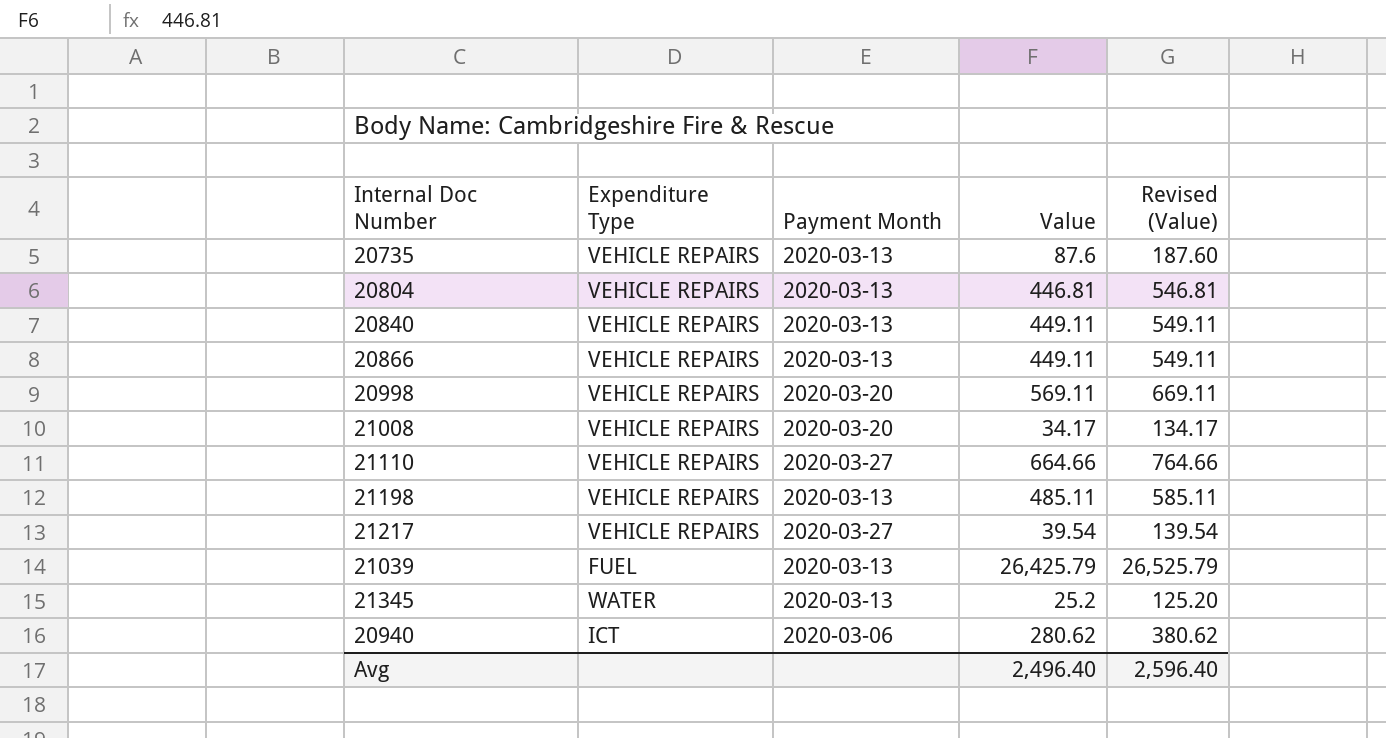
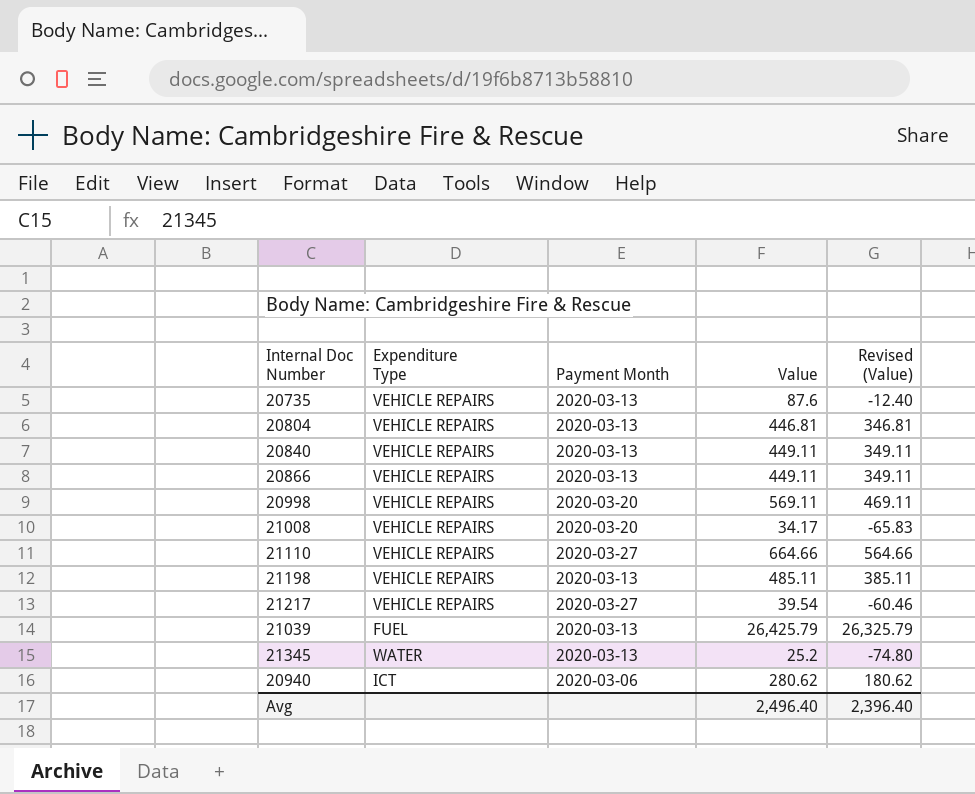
column Revised (Value) | formula: [Value] + 100 -> [Value] - 100
Avg | Revised (Value): 2,596.40 -> 2,396.40

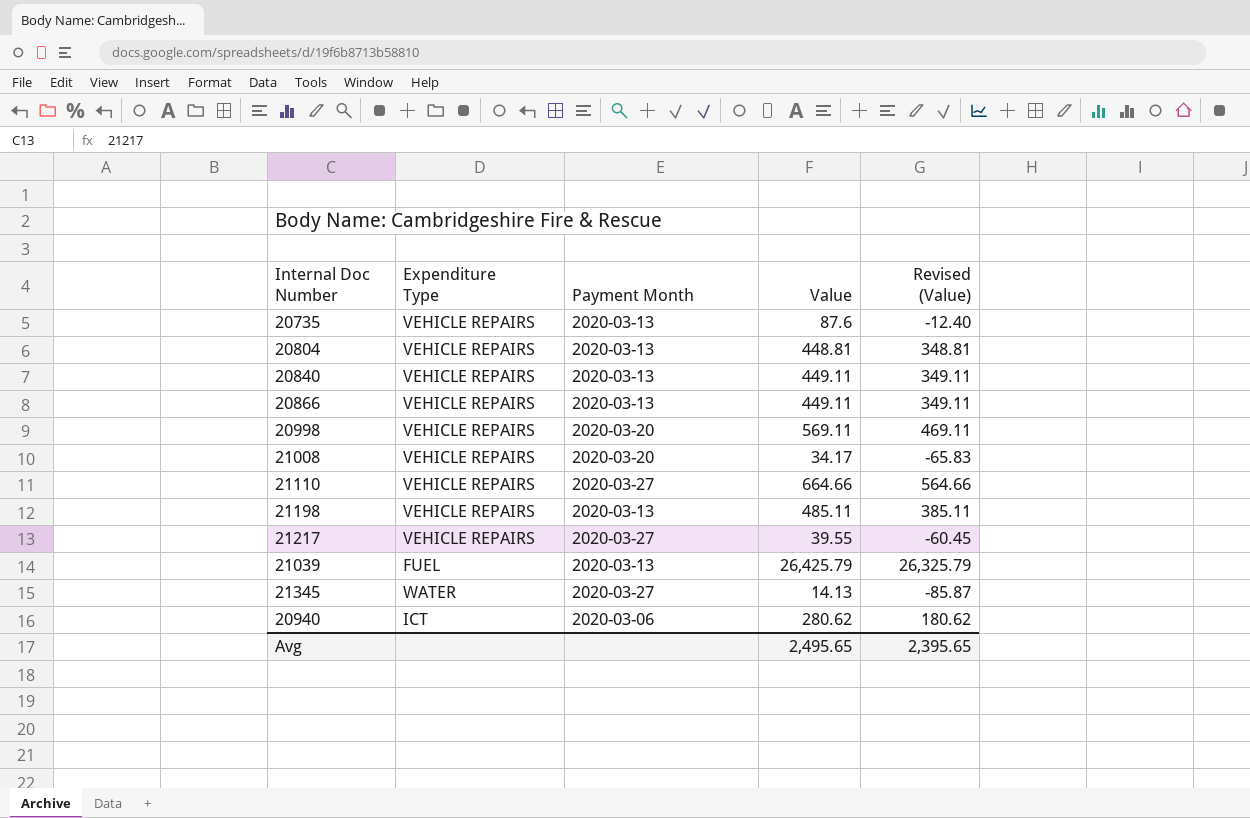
20804 | Value: 446.81 -> 448.81
20804 | Revised (Value): 346.81 -> 348.81
21217 | Value: 39.54 -> 39.55
21217 | Revised (Value): -60.46 -> -60.45
21345 | Payment Month: 2020-03-13 -> 2020-03-27
21345 | Value: 25.2 -> 14.13
21345 | Revised (Value): -74.80 -> -85.87
Avg | Value: 2,496.40 -> 2,495.65
Avg | Revised (Value): 2,396.40 -> 2,395.65

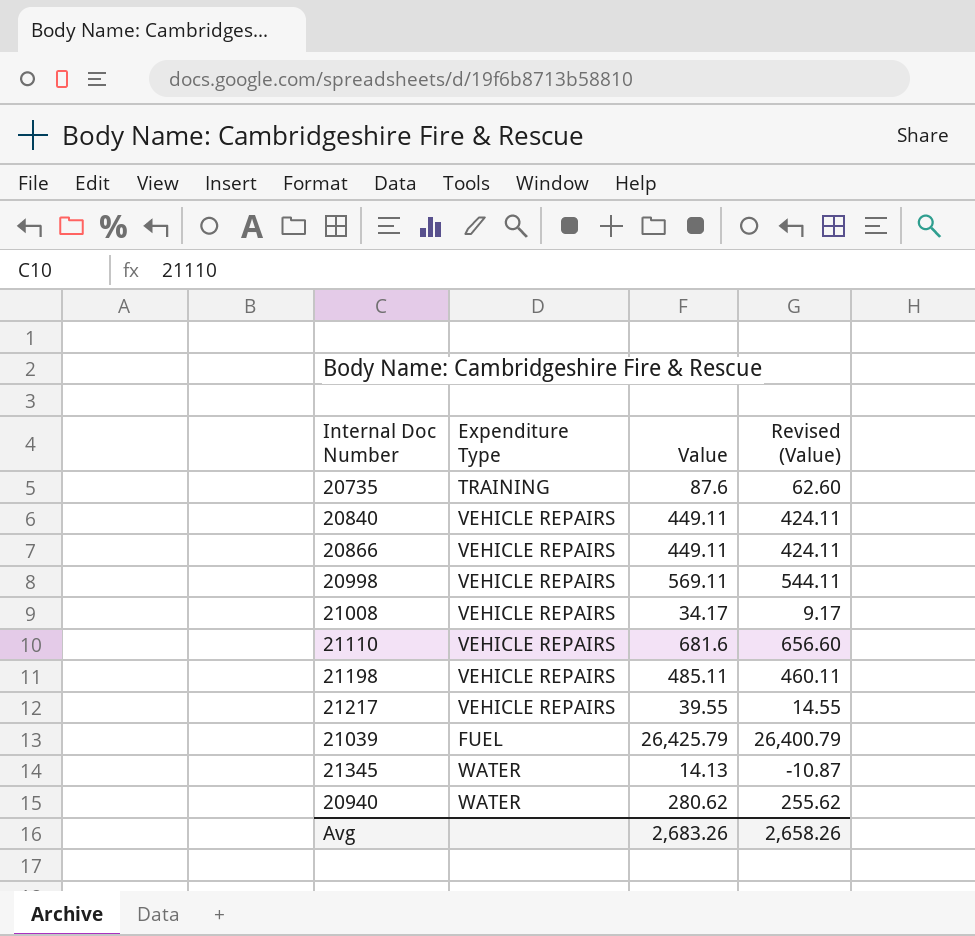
column Payment Month | position: 3 -> none
column Revised (Value) | formula: [Value] - 100 -> [Value] - 25
row 20804: VEHICLE REPAIRS | 2020-03-13 | 448.81 | 348.81 -> none
20735 | Expenditure Type: VEHICLE REPAIRS -> TRAINING
21110 | Value: 664.66 -> 681.6
20940 | Expenditure Type: ICT -> WATER
Avg | Value: 2,495.65 -> 2,683.26
Avg | Revised (Value): 2,395.65 -> 2,658.26

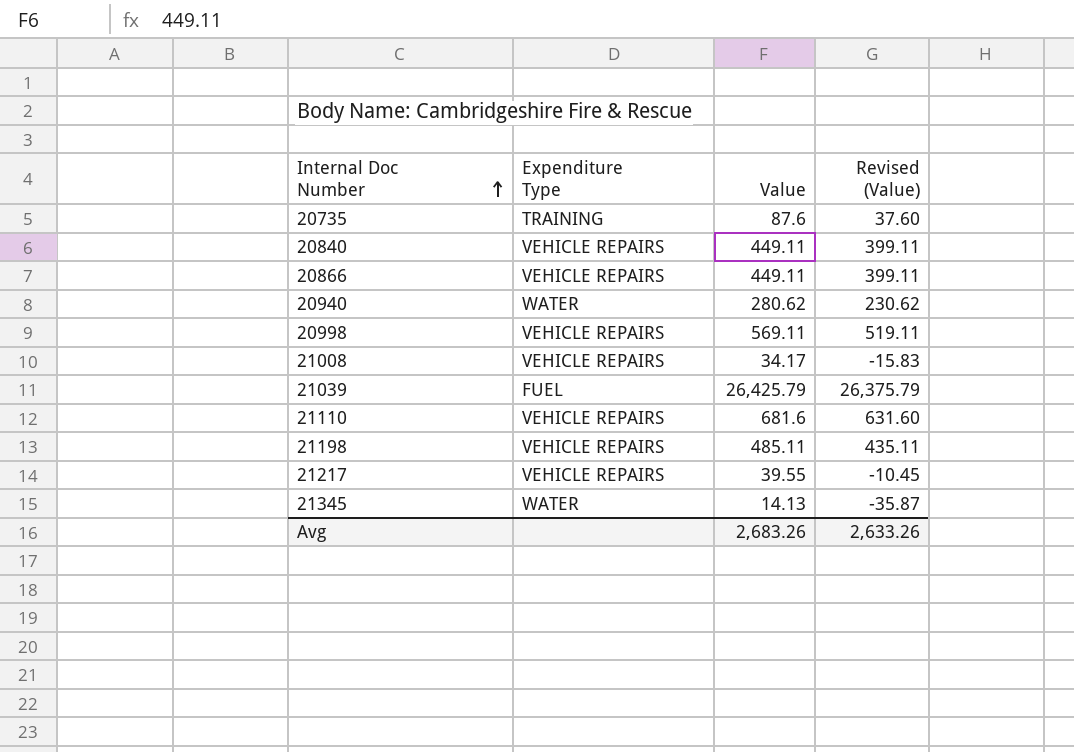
row order: none -> Internal Doc Number ascending
column Revised (Value) | formula: [Value] - 25 -> [Value] - 50
Avg | Revised (Value): 2,658.26 -> 2,633.26

